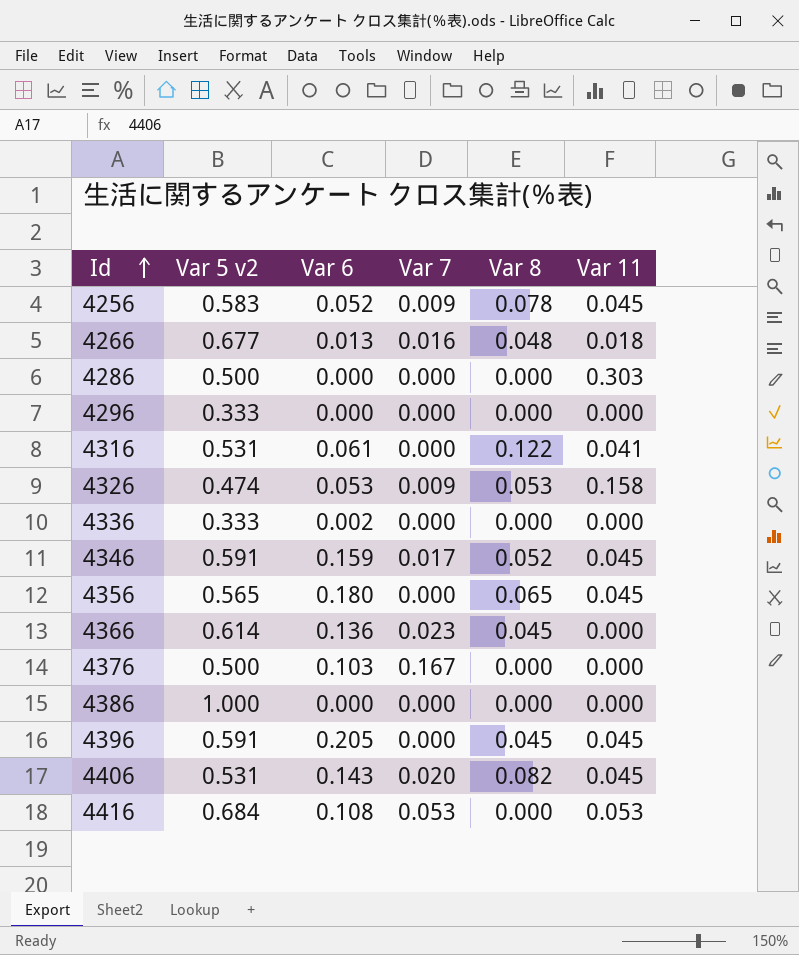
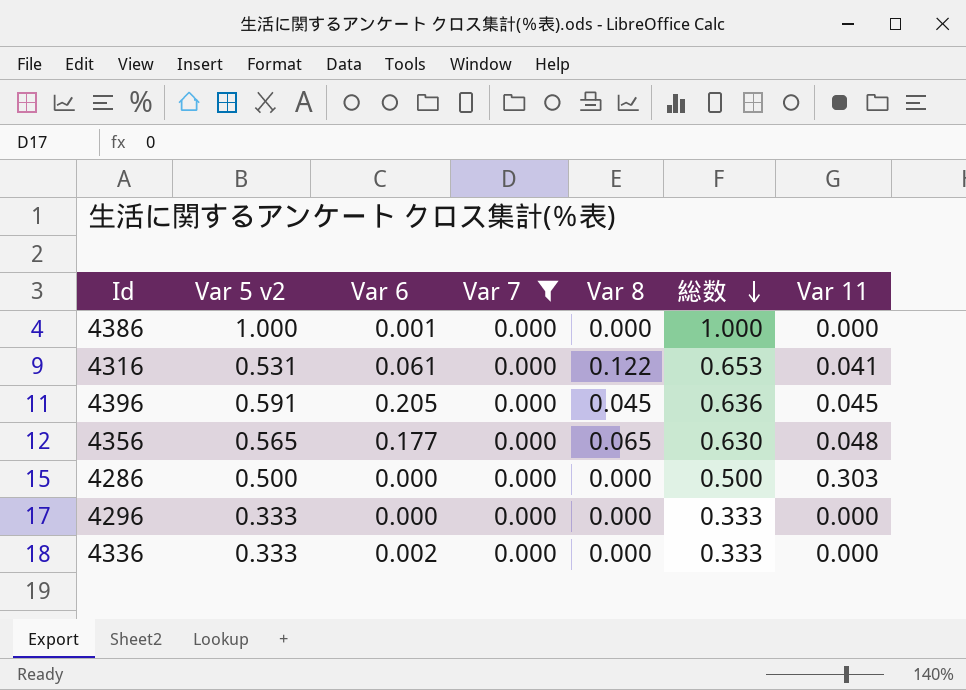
filter: none -> Var 7 = 0.000
row order: Id ascending -> 総数 descending
column 総数 | formula: none -> [Var 5 v2] + [Var 8]
4386 | Var 6: 0.000 -> 0.001
4356 | Var 6: 0.180 -> 0.177
4356 | Var 11: 0.045 -> 0.048

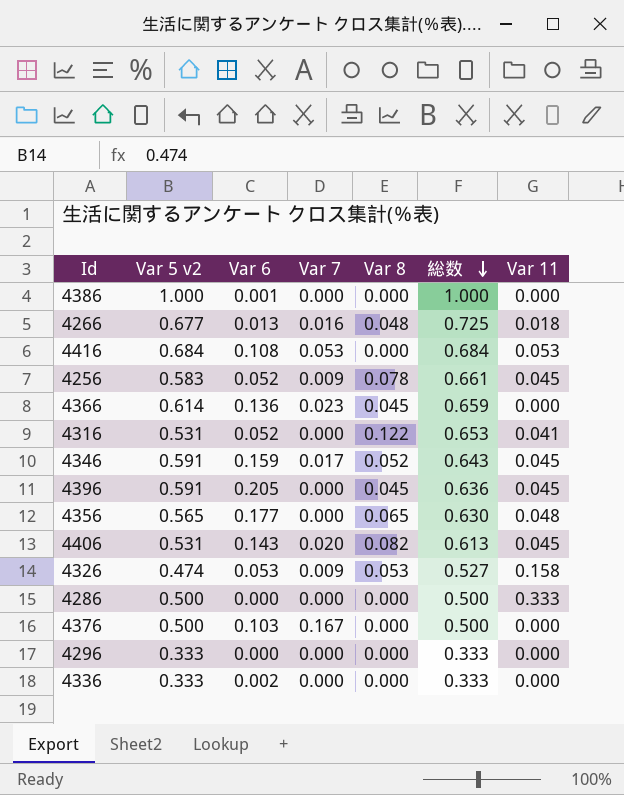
filter: Var 7 = 0.000 -> none
4316 | Var 6: 0.061 -> 0.052
4286 | Var 11: 0.303 -> 0.333

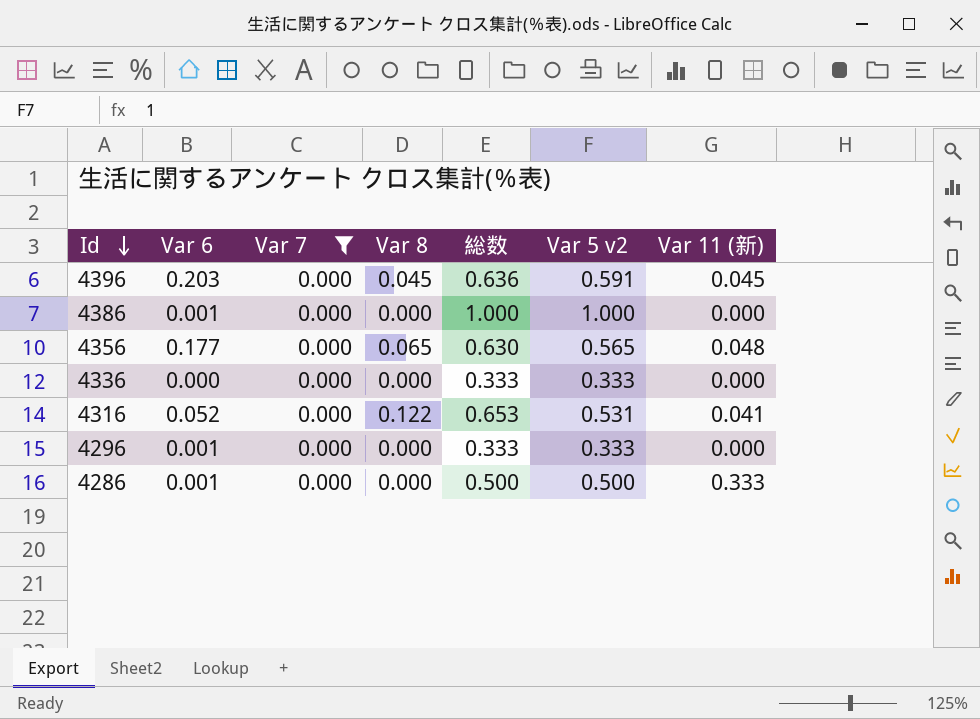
filter: none -> Var 7 = 0.000
row order: 総数 descending -> Id descending
column Var 5 v2 | position: 2 -> 6
column name: Var 11 -> Var 11 (新)
4396 | Var 6: 0.205 -> 0.203
4336 | Var 6: 0.002 -> 0.000
4296 | Var 6: 0.000 -> 0.001
4286 | Var 6: 0.000 -> 0.001

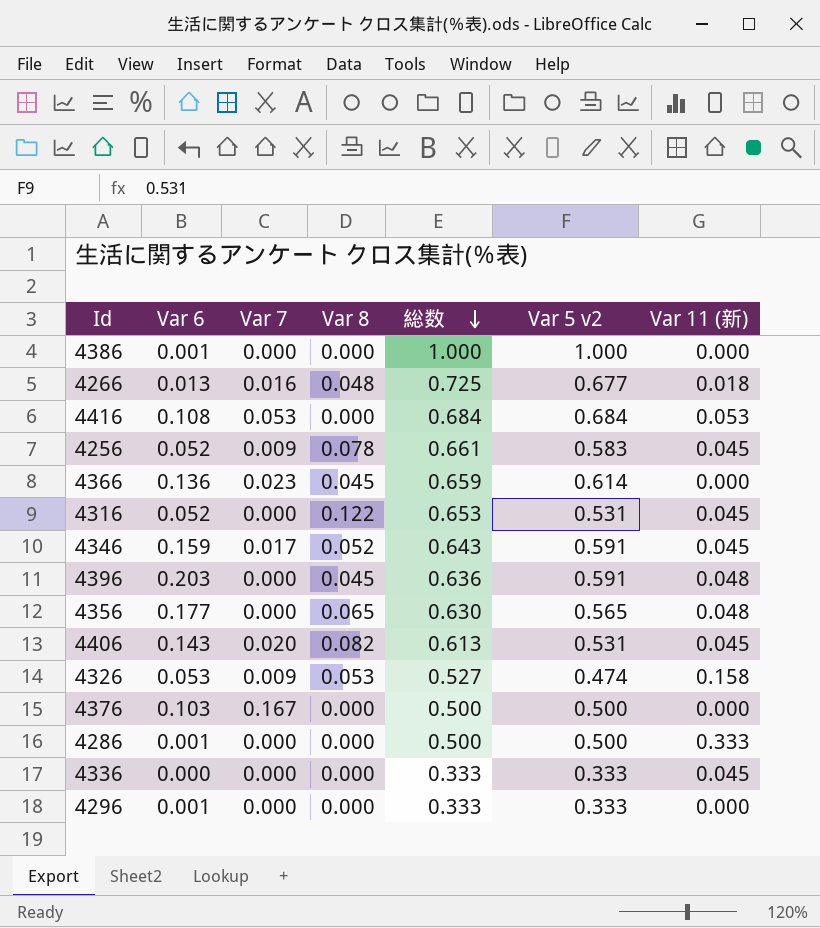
filter: Var 7 = 0.000 -> none
row order: Id descending -> 総数 descending
4316 | Var 11 (新): 0.041 -> 0.045
4396 | Var 11 (新): 0.045 -> 0.048
4336 | Var 11 (新): 0.000 -> 0.045

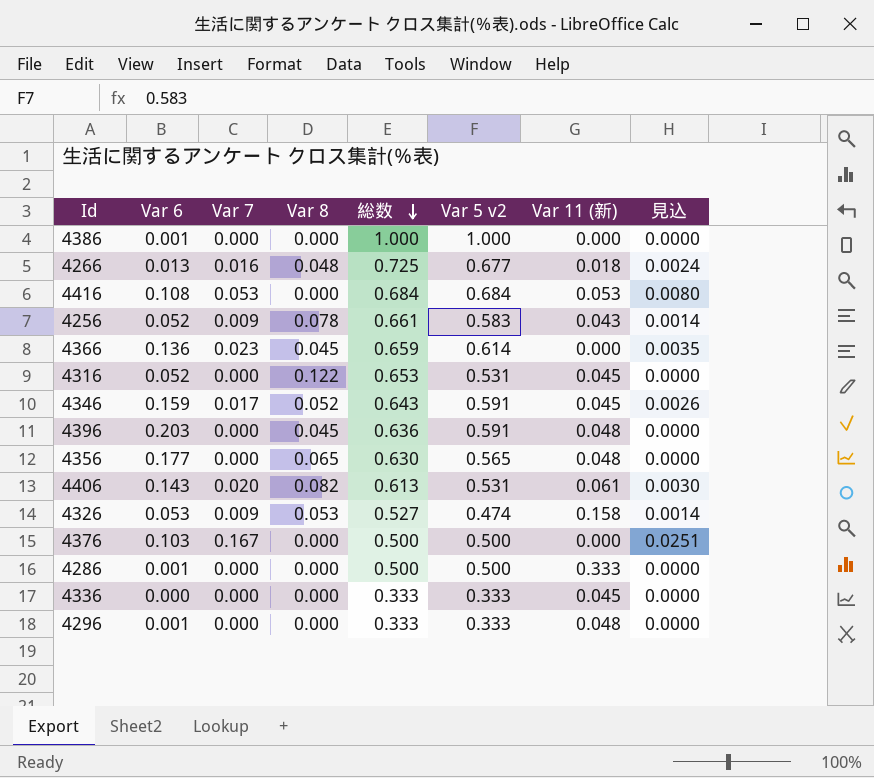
column 見込 | formula: none -> [Var 7] * 0.15
4256 | Var 11 (新): 0.045 -> 0.043
4406 | Var 11 (新): 0.045 -> 0.061
4296 | Var 11 (新): 0.000 -> 0.048

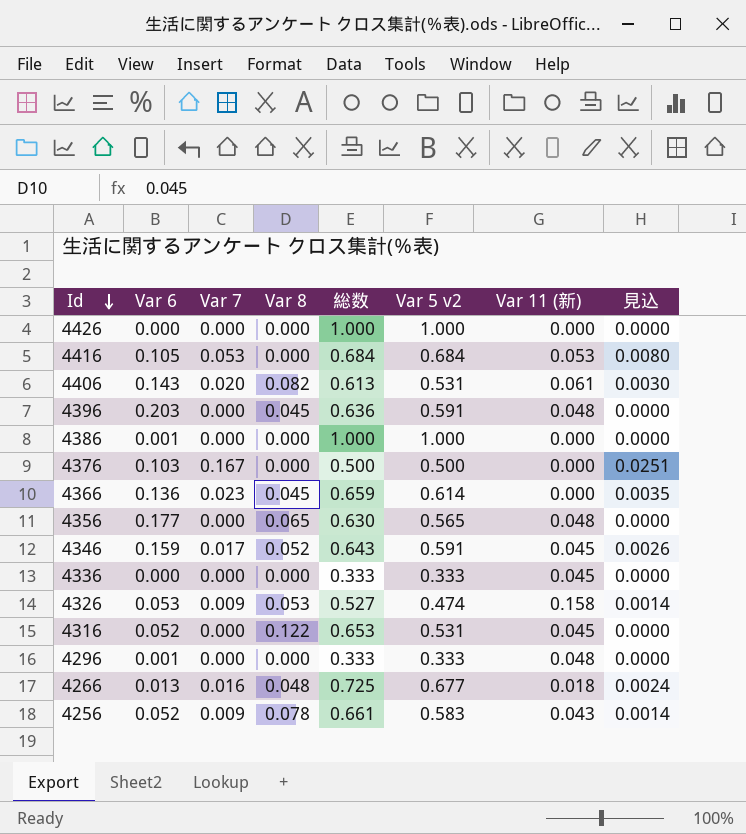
row order: 総数 descending -> Id descending
row 4286: 0.001 | 0.000 | 0.000 | 0.500 | 0.500 | 0.333 | 0.0000 -> none
row 4426: none -> 0.000 | 0.000 | 0.000 | 1.000 | 1.000 | 0.000 | 0.0000
4416 | Var 6: 0.108 -> 0.105

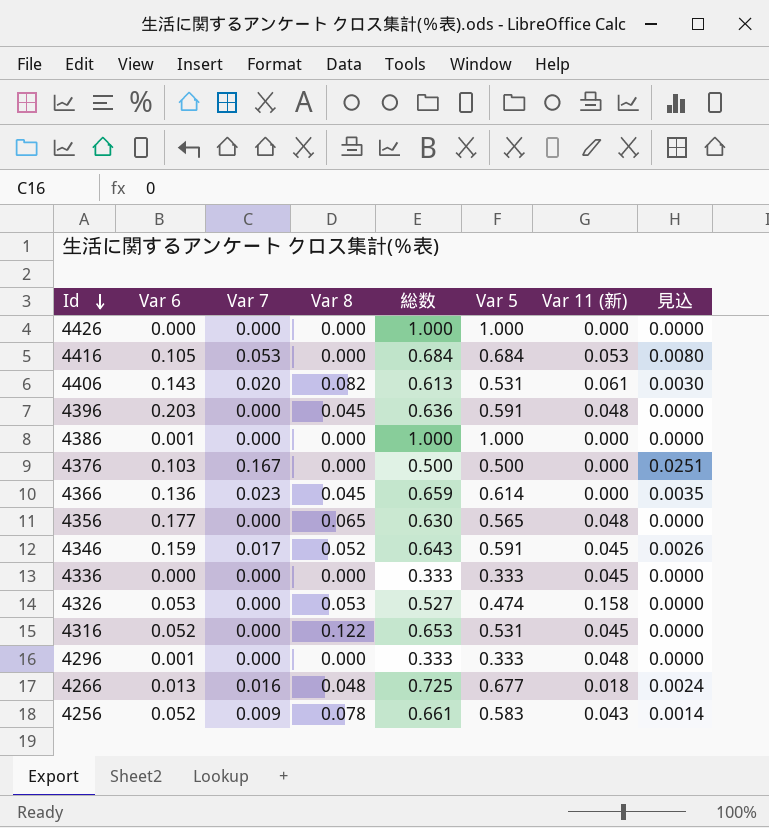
column name: Var 5 v2 -> Var 5
4326 | Var 7: 0.009 -> 0.000
4326 | 見込: 0.0014 -> 0.0000

